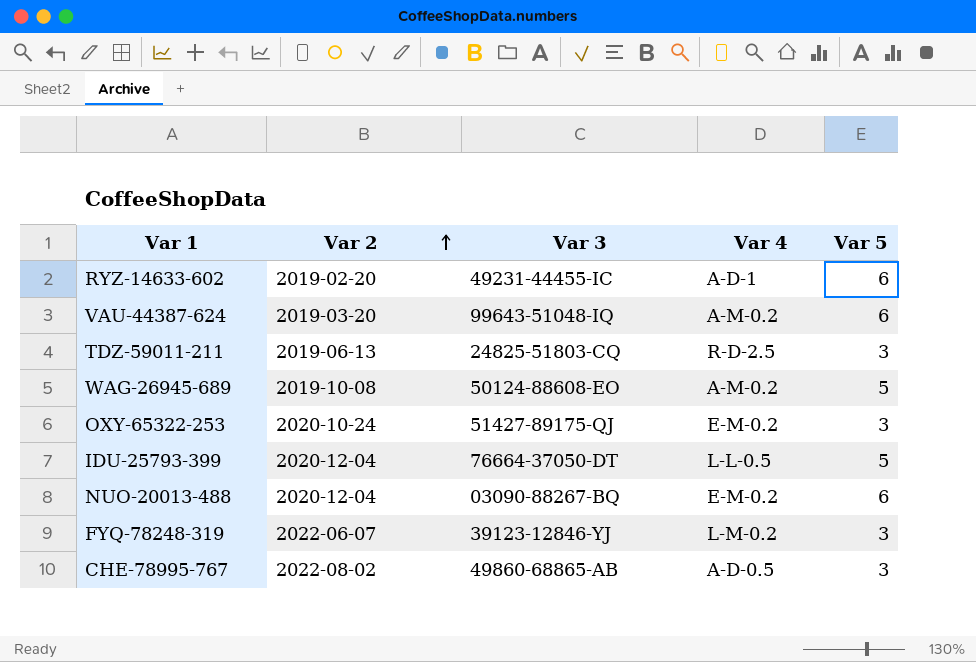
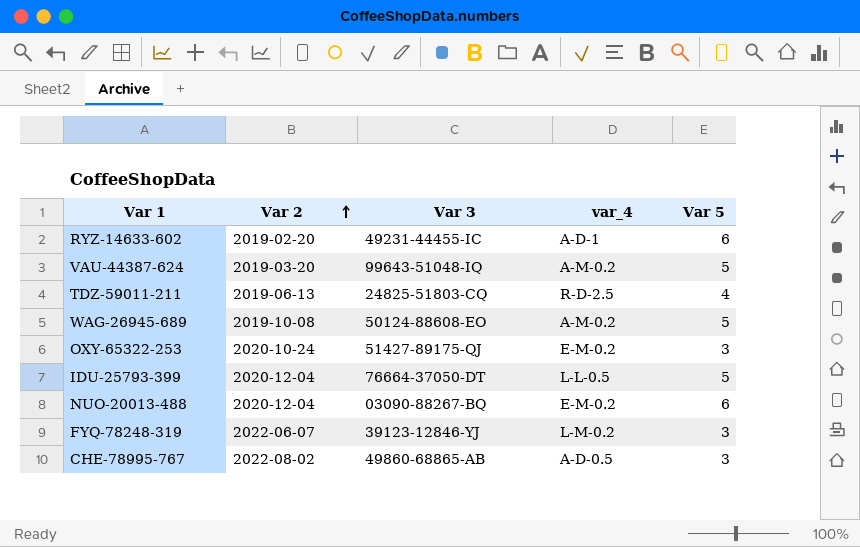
column name: Var 4 -> var_4
VAU-44387-624 | Var 5: 6 -> 5
TDZ-59011-211 | Var 5: 3 -> 4

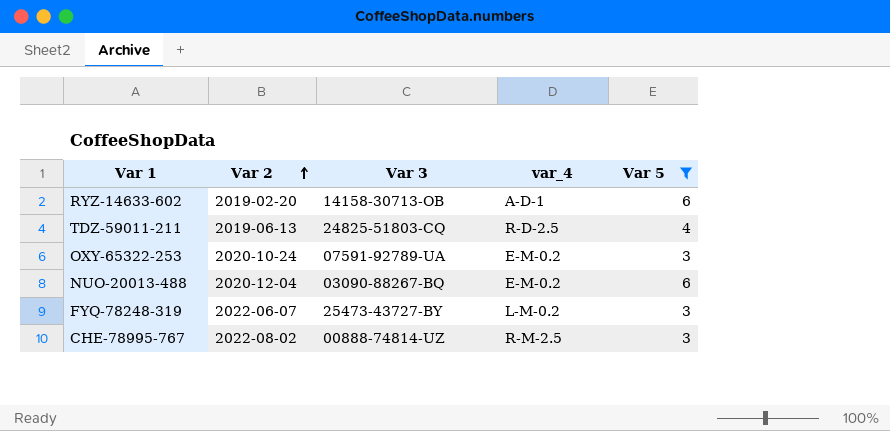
filter: none -> Var 5 != 5
RYZ-14633-602 | Var 3: 49231-44455-IC -> 14158-30713-OB
OXY-65322-253 | Var 3: 51427-89175-QJ -> 07591-92789-UA
FYQ-78248-319 | Var 3: 39123-12846-YJ -> 25473-43727-BY
CHE-78995-767 | Var 3: 49860-68865-AB -> 00888-74814-UZ
CHE-78995-767 | var_4: A-D-0.5 -> R-M-2.5

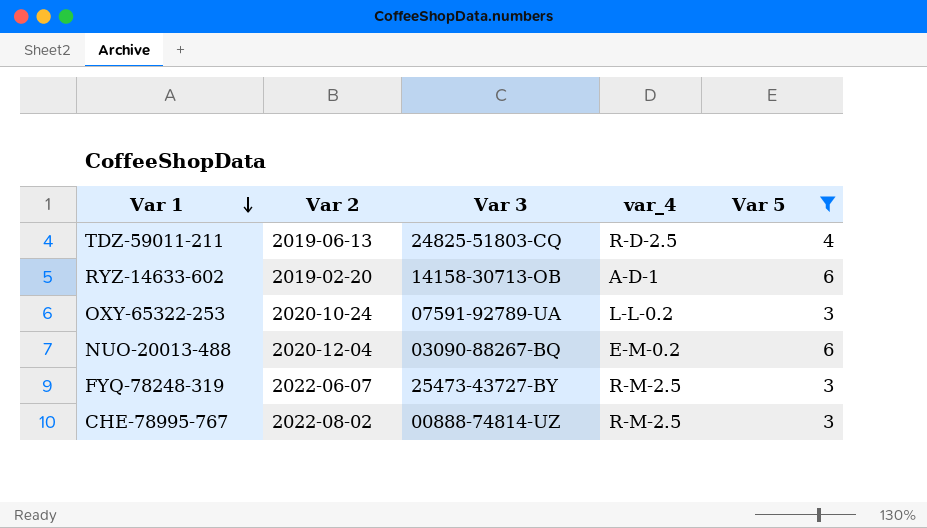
row order: Var 2 ascending -> Var 1 descending
OXY-65322-253 | var_4: E-M-0.2 -> L-L-0.2
FYQ-78248-319 | var_4: L-M-0.2 -> R-M-2.5

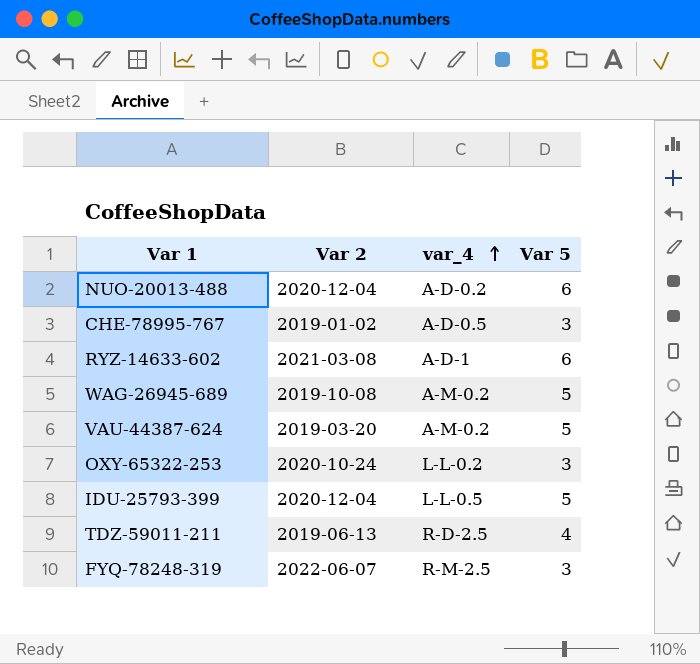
filter: Var 5 != 5 -> none
row order: Var 1 descending -> var_4 ascending
column Var 3 | position: 3 -> none
NUO-20013-488 | var_4: E-M-0.2 -> A-D-0.2
CHE-78995-767 | Var 2: 2022-08-02 -> 2019-01-02
CHE-78995-767 | var_4: R-M-2.5 -> A-D-0.5
RYZ-14633-602 | Var 2: 2019-02-20 -> 2021-03-08

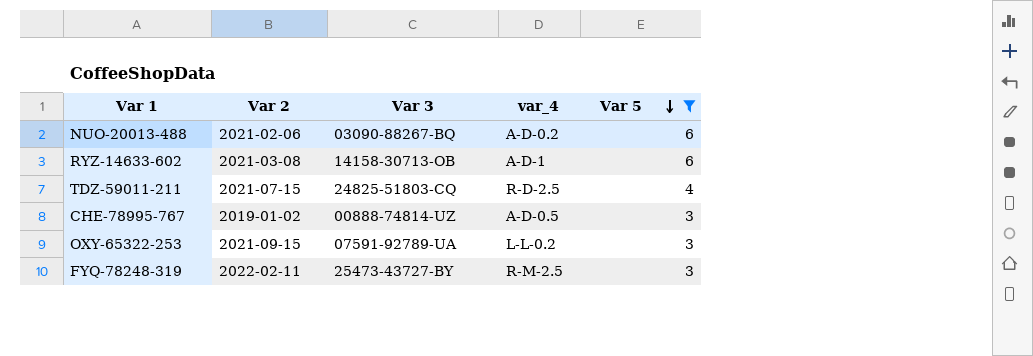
filter: none -> Var 5 != 5
row order: var_4 ascending -> Var 5 descending
column Var 3 | position: none -> 3
NUO-20013-488 | Var 2: 2020-12-04 -> 2021-02-06
TDZ-59011-211 | Var 2: 2019-06-13 -> 2021-07-15
OXY-65322-253 | Var 2: 2020-10-24 -> 2021-09-15
FYQ-78248-319 | Var 2: 2022-06-07 -> 2022-02-11

